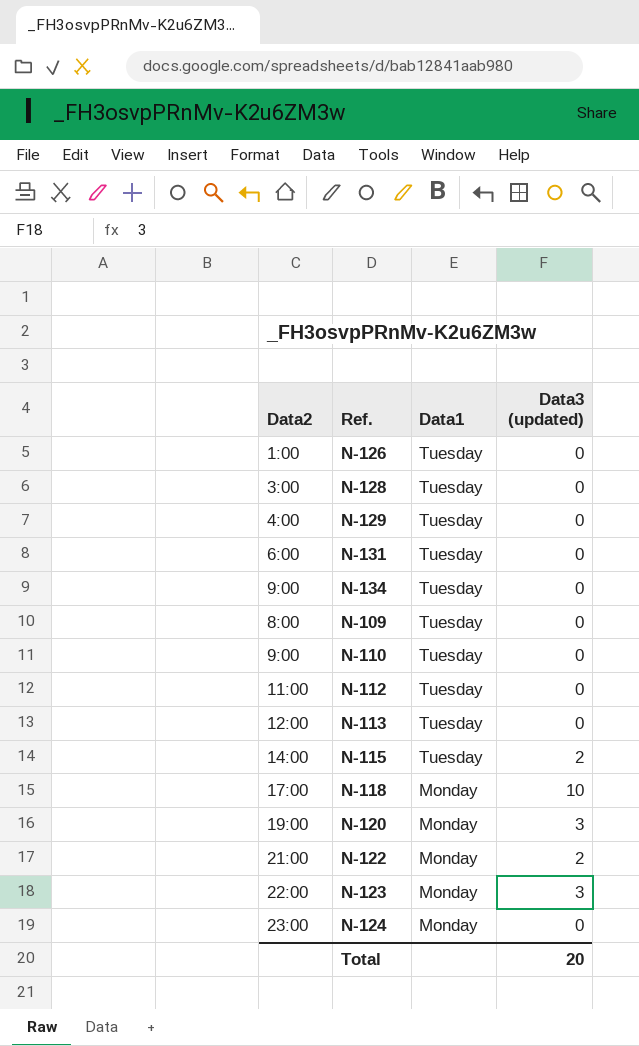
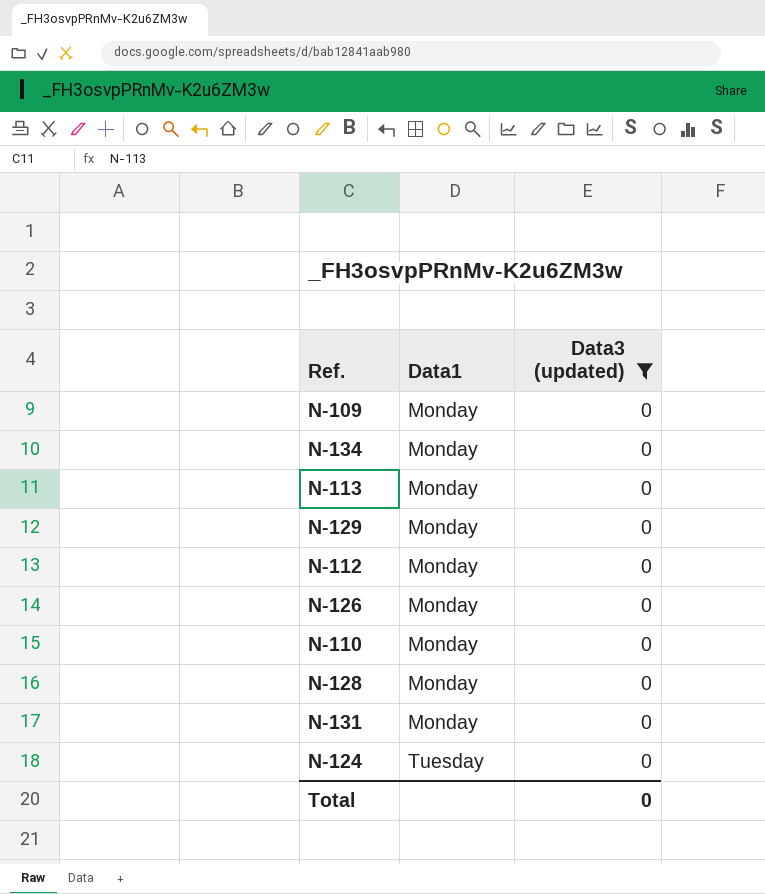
filter: none -> Data3 (updated) = 0
row order: Data1 descending -> Data1 ascending
column Data2 | position: 1 -> none
N-109 | Data1: Tuesday -> Monday
N-134 | Data1: Tuesday -> Monday
N-113 | Data1: Tuesday -> Monday
N-129 | Data1: Tuesday -> Monday
N-112 | Data1: Tuesday -> Monday
N-126 | Data1: Tuesday -> Monday
N-110 | Data1: Tuesday -> Monday
N-128 | Data1: Tuesday -> Monday
N-131 | Data1: Tuesday -> Monday
N-124 | Data1: Monday -> Tuesday
Total | Data3 (updated): 20 -> 0

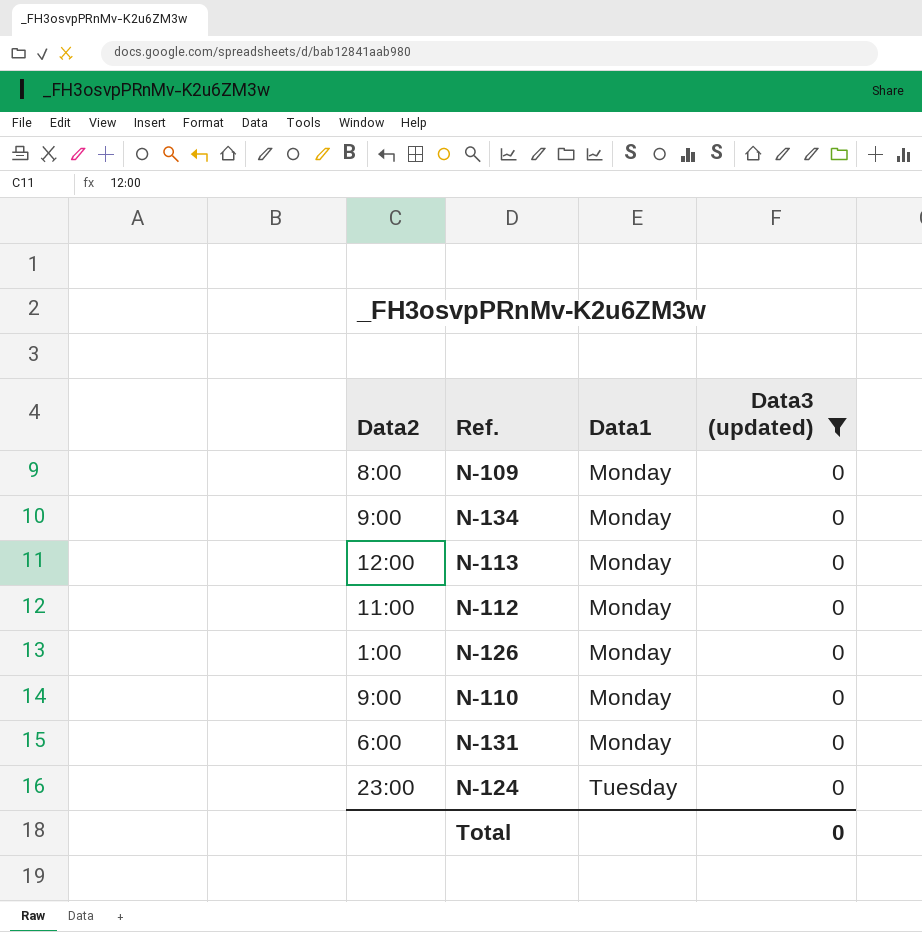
column Data2 | position: none -> 1
row N-129: Monday | 0 -> none
row N-128: Monday | 0 -> none

